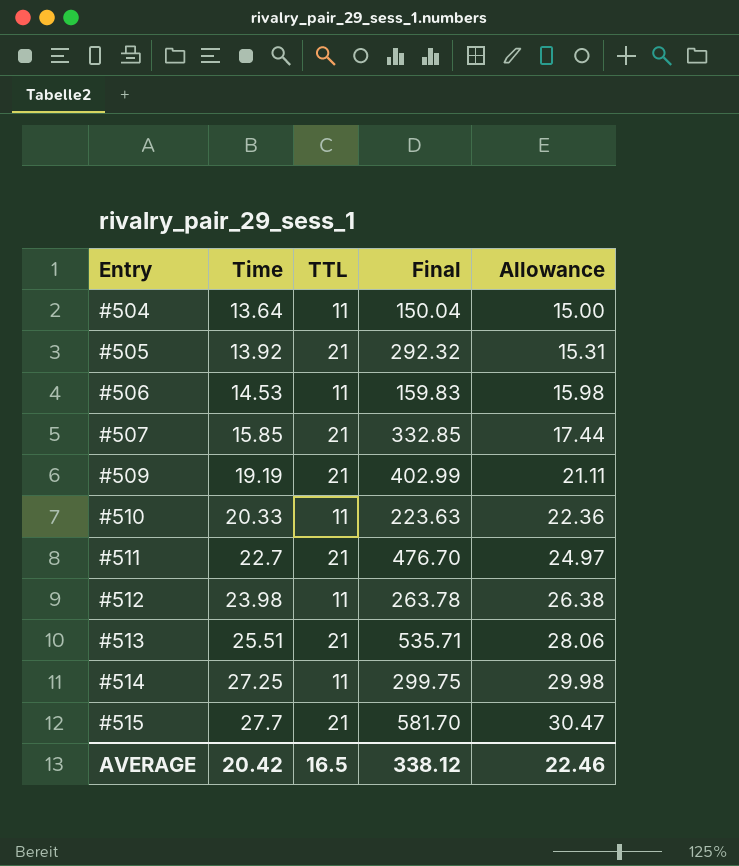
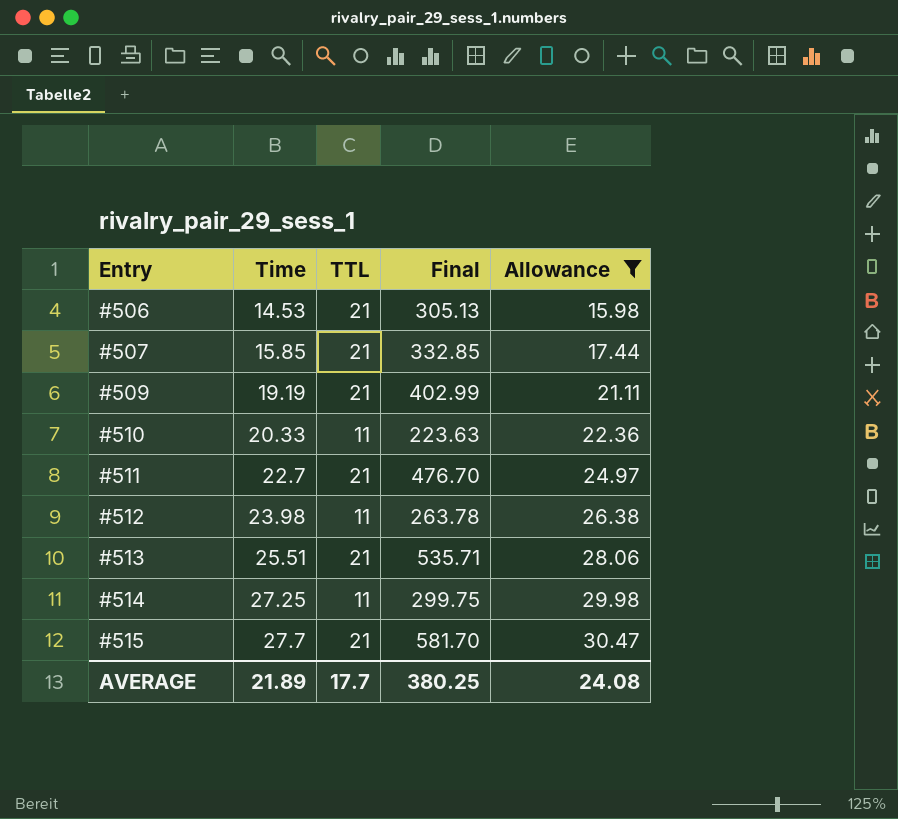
filter: none -> Allowance >= 15.98
#506 | TTL: 11 -> 21
#506 | Final: 159.83 -> 305.13
AVERAGE | Time: 20.42 -> 21.89
AVERAGE | TTL: 16.5 -> 17.7
AVERAGE | Final: 338.12 -> 380.25
AVERAGE | Allowance: 22.46 -> 24.08

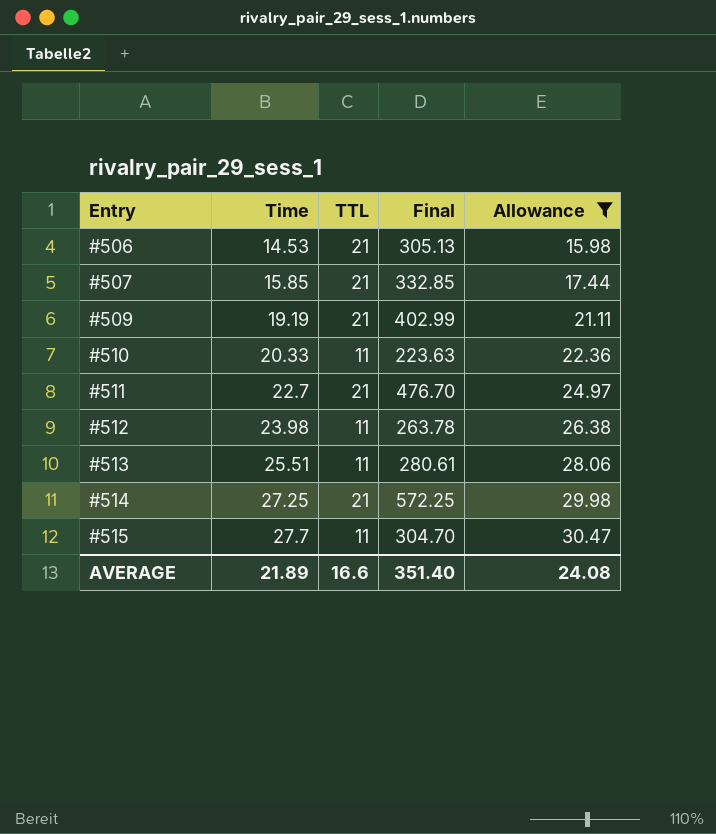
#513 | TTL: 21 -> 11
#513 | Final: 535.71 -> 280.61
#514 | TTL: 11 -> 21
#514 | Final: 299.75 -> 572.25
#515 | TTL: 21 -> 11
#515 | Final: 581.70 -> 304.70
AVERAGE | TTL: 17.7 -> 16.6
AVERAGE | Final: 380.25 -> 351.40

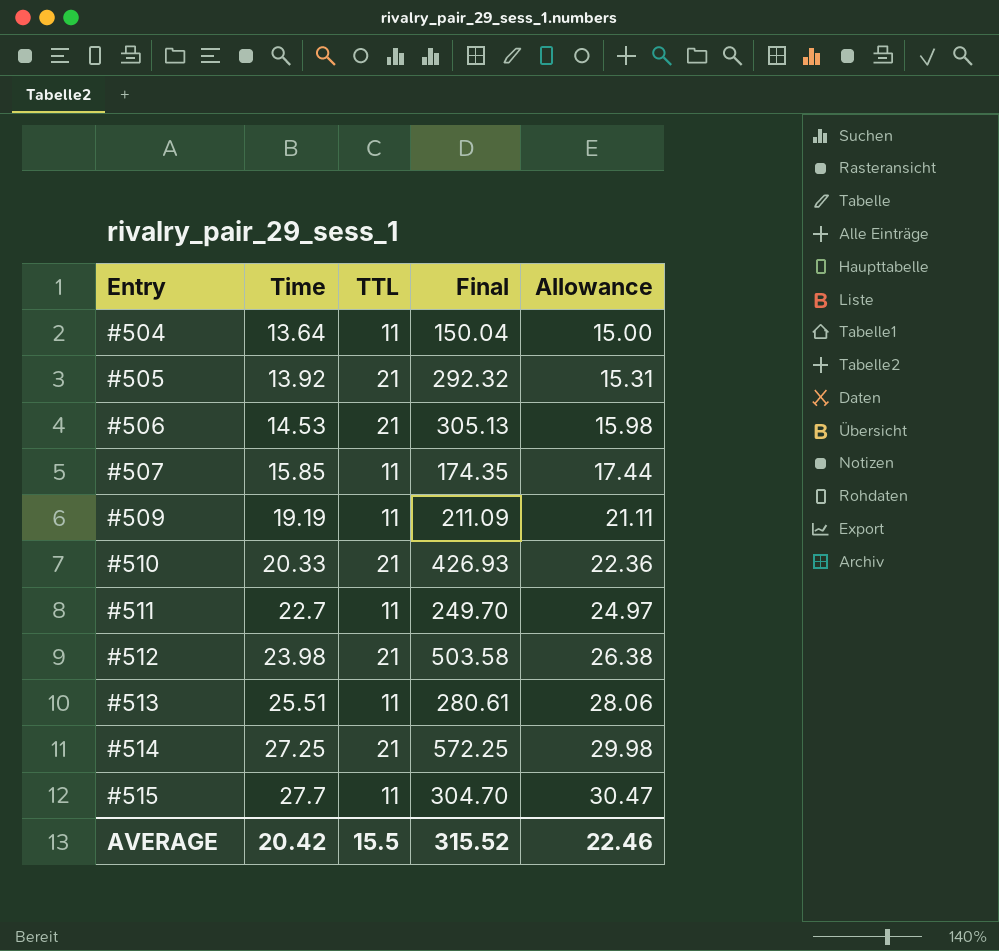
filter: Allowance >= 15.98 -> none
#507 | TTL: 21 -> 11
#507 | Final: 332.85 -> 174.35
#509 | TTL: 21 -> 11
#509 | Final: 402.99 -> 211.09
#510 | TTL: 11 -> 21
#510 | Final: 223.63 -> 426.93
#511 | TTL: 21 -> 11
#511 | Final: 476.70 -> 249.70
#512 | TTL: 11 -> 21
#512 | Final: 263.78 -> 503.58
AVERAGE | Time: 21.89 -> 20.42
AVERAGE | TTL: 16.6 -> 15.5
AVERAGE | Final: 351.40 -> 315.52
AVERAGE | Allowance: 24.08 -> 22.46

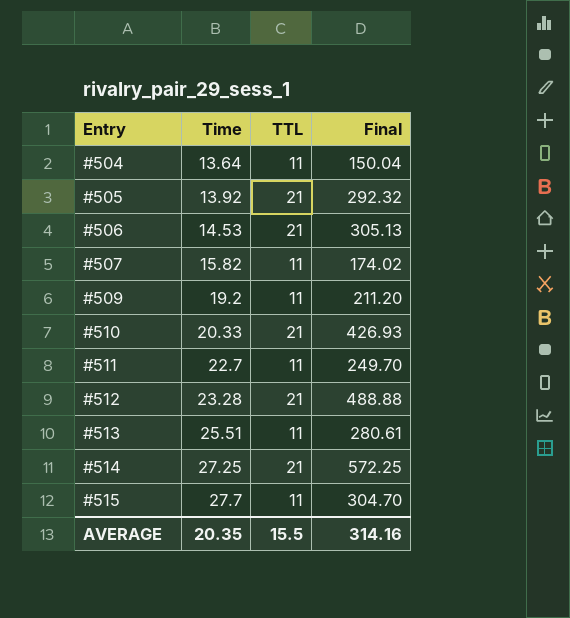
column Allowance | formula: [Time] * 1.1 -> none
#507 | Time: 15.85 -> 15.82
#507 | Final: 174.35 -> 174.02
#509 | Time: 19.19 -> 19.2
#509 | Final: 211.09 -> 211.20
#512 | Time: 23.98 -> 23.28
#512 | Final: 503.58 -> 488.88
AVERAGE | Time: 20.42 -> 20.35
AVERAGE | Final: 315.52 -> 314.16

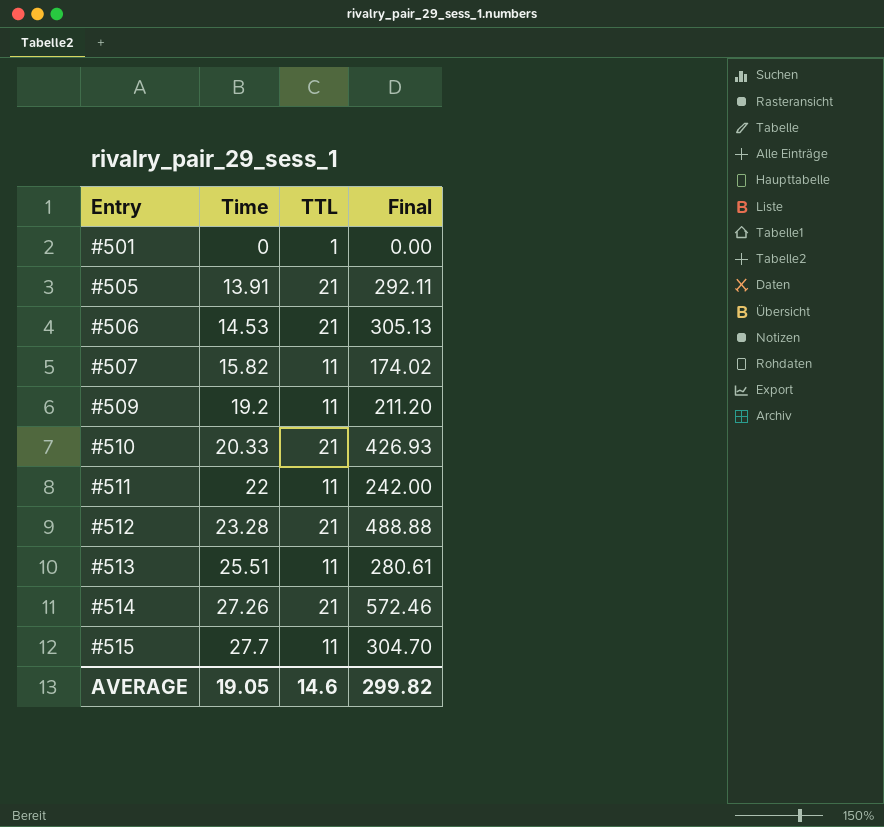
row #504: 13.64 | 11 | 150.04 -> none
row #501: none -> 0 | 1 | 0.00
#505 | Time: 13.92 -> 13.91
#505 | Final: 292.32 -> 292.11
#511 | Time: 22.7 -> 22
#511 | Final: 249.70 -> 242.00
#514 | Time: 27.25 -> 27.26
#514 | Final: 572.25 -> 572.46
AVERAGE | Time: 20.35 -> 19.05
AVERAGE | TTL: 15.5 -> 14.6
AVERAGE | Final: 314.16 -> 299.82

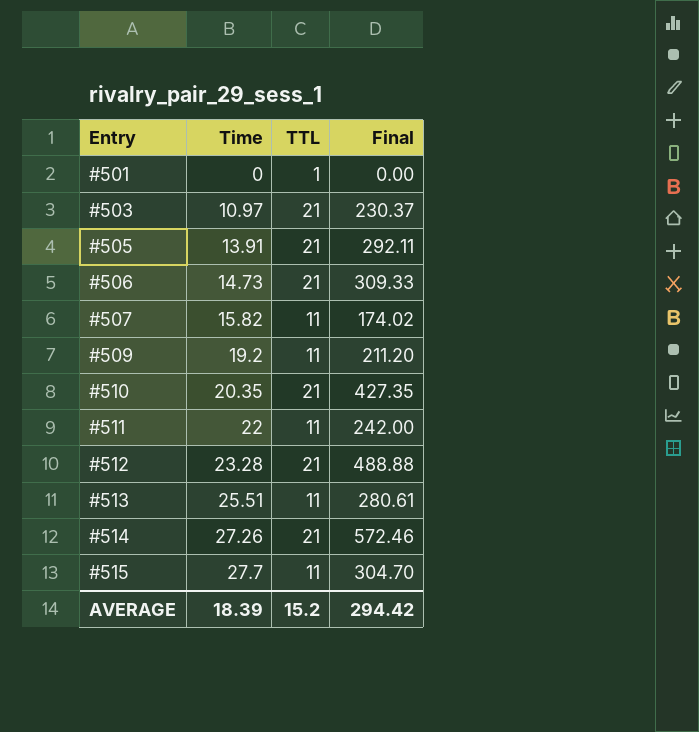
row #503: none -> 10.97 | 21 | 230.37
#506 | Time: 14.53 -> 14.73
#506 | Final: 305.13 -> 309.33
#510 | Time: 20.33 -> 20.35
#510 | Final: 426.93 -> 427.35
AVERAGE | Time: 19.05 -> 18.39
AVERAGE | TTL: 14.6 -> 15.2
AVERAGE | Final: 299.82 -> 294.42

